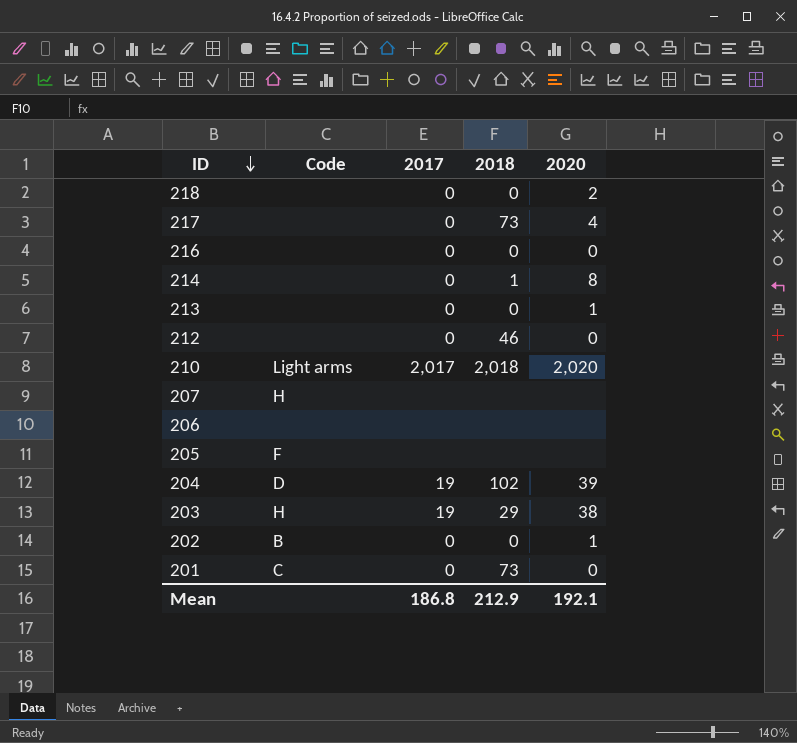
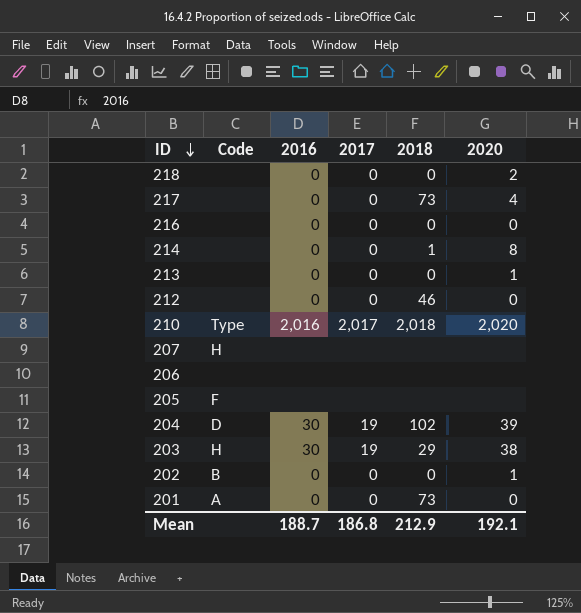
column 2016 | position: none -> 3
210 | Code: Light arms -> Type
201 | Code: C -> A

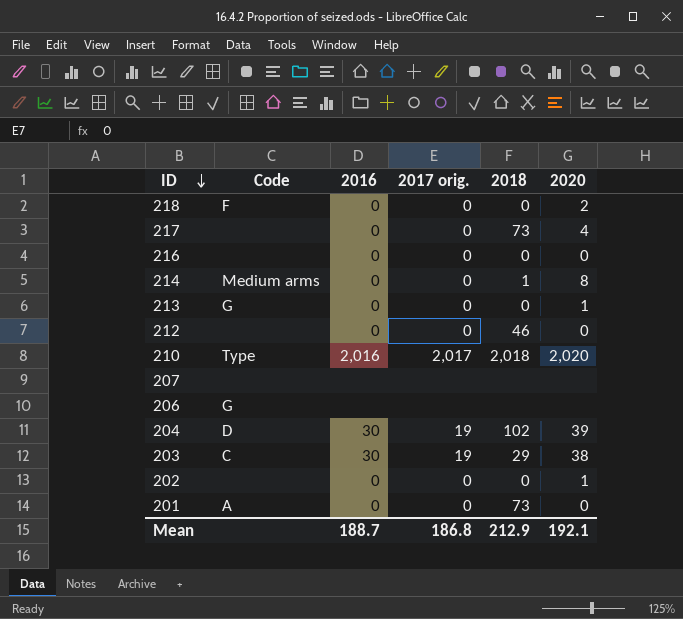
column name: 2017 -> 2017 orig.
row 205: F | none | none | none | none -> none
218 | Code: none -> F
214 | Code: none -> Medium arms
213 | Code: none -> G
207 | Code: H -> none
206 | Code: none -> G
203 | Code: H -> C
202 | Code: B -> none

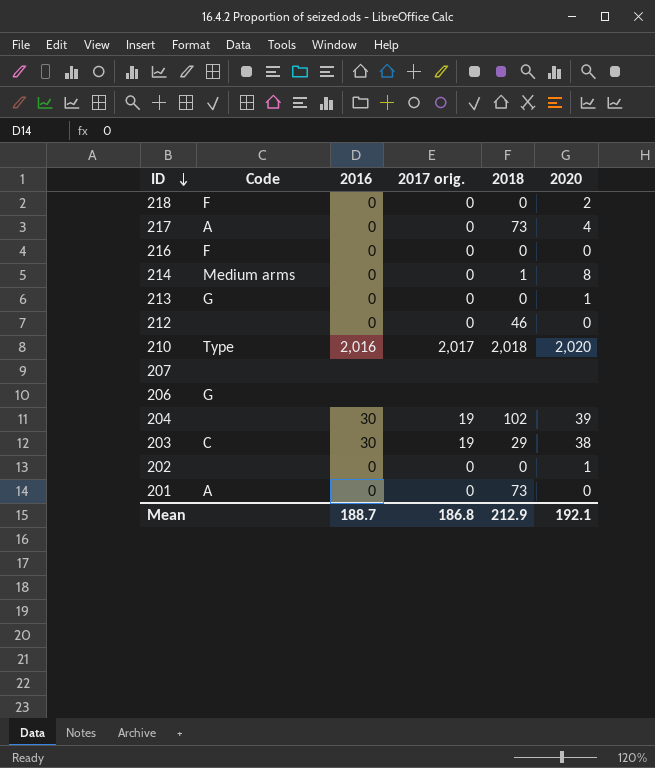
217 | Code: none -> A
216 | Code: none -> F
204 | Code: D -> none

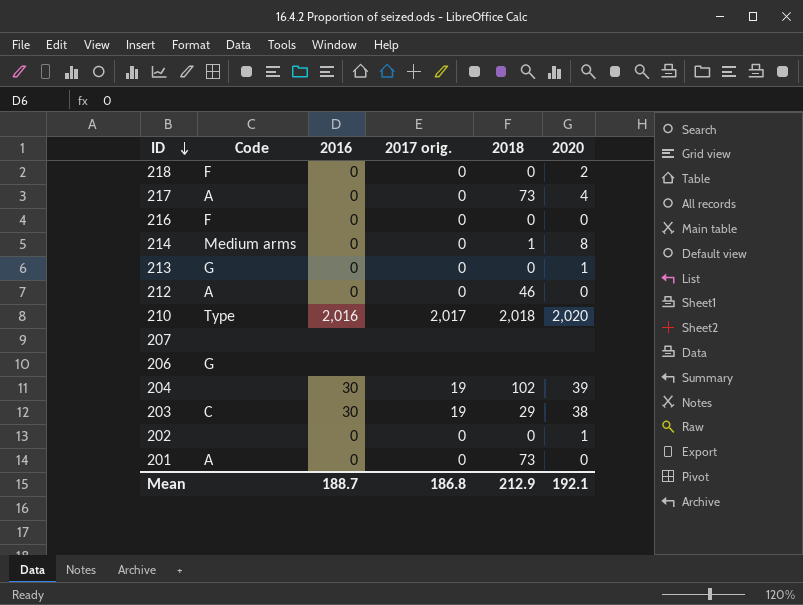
212 | Code: none -> A

